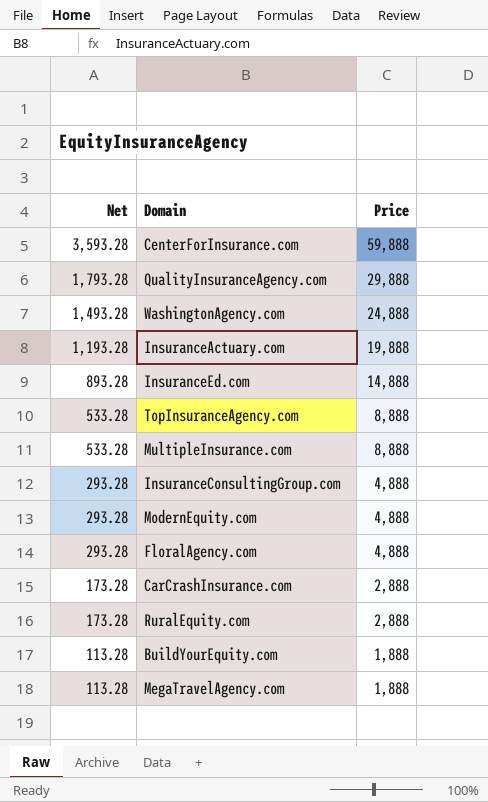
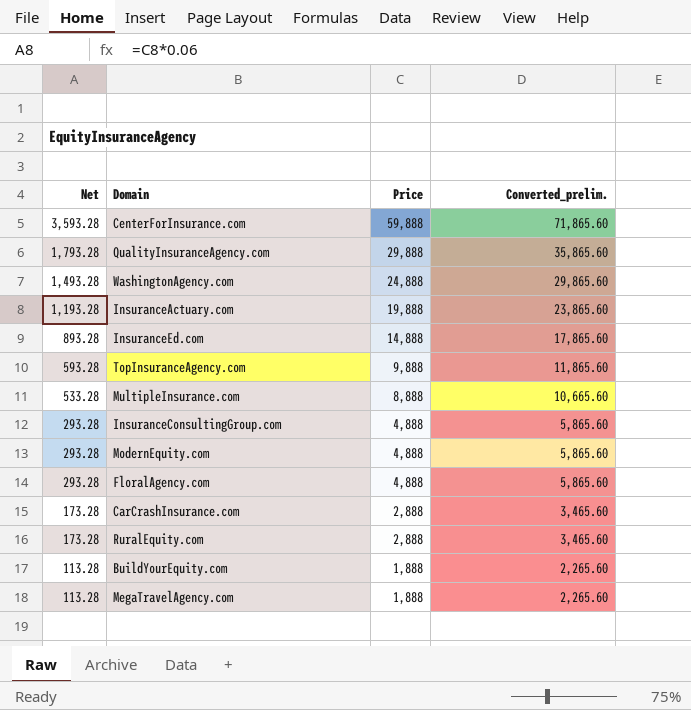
column Converted_prelim. | formula: none -> [Price] * 1.2
TopInsuranceAgency.com | Net: 533.28 -> 593.28
TopInsuranceAgency.com | Price: 8,888 -> 9,888

